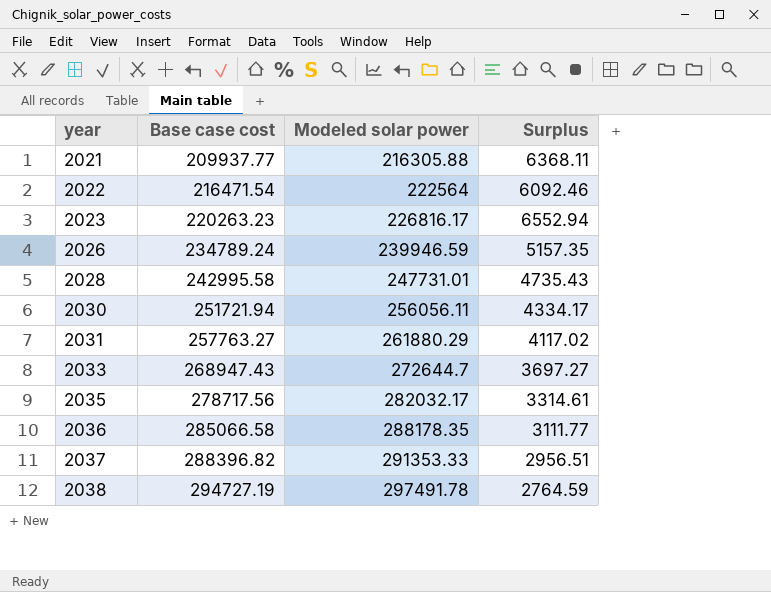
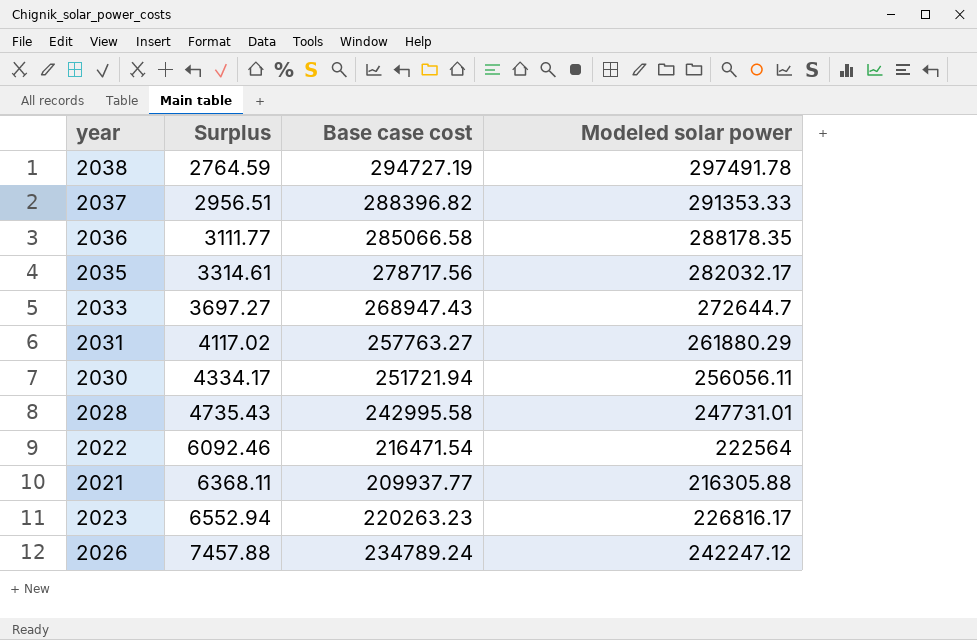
row order: year ascending -> Surplus ascending
column Surplus | position: 4 -> 2
2026 | Surplus: 5157.35 -> 7457.88
2026 | Modeled solar power: 239946.59 -> 242247.12

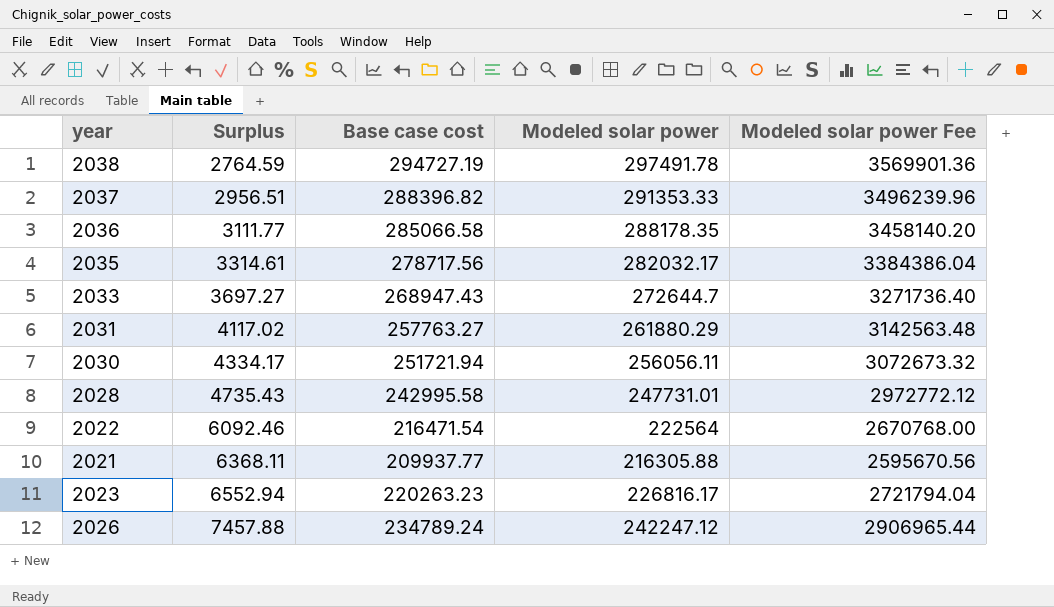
column Modeled solar power Fee | formula: none -> [Modeled solar power] * 12

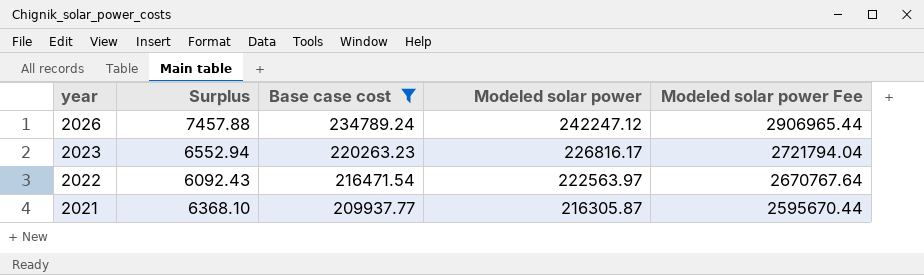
filter: none -> Base case cost <= 234789.24
row order: Surplus ascending -> year descending
2022 | Surplus: 6092.46 -> 6092.43
2022 | Modeled solar power: 222564 -> 222563.97
2022 | Modeled solar power Fee: 2670768.00 -> 2670767.64
2021 | Surplus: 6368.11 -> 6368.10
2021 | Modeled solar power: 216305.88 -> 216305.87
2021 | Modeled solar power Fee: 2595670.56 -> 2595670.44

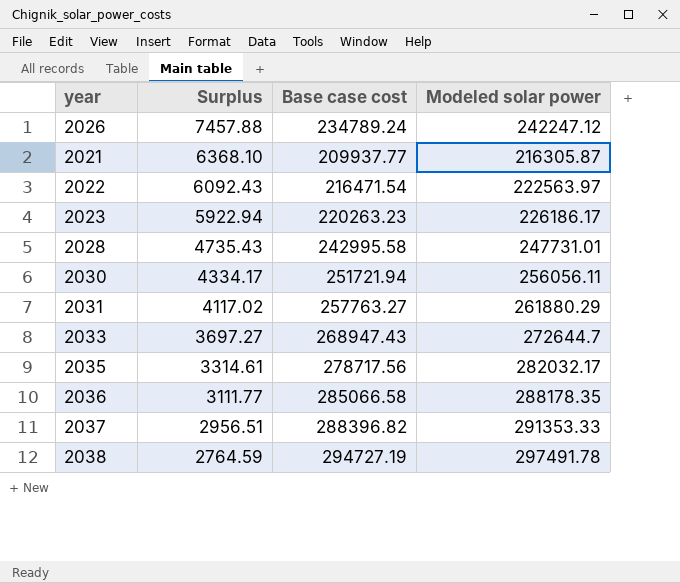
filter: Base case cost <= 234789.24 -> none
row order: year descending -> Surplus descending
column Modeled solar power Fee | formula: [Modeled solar power] * 12 -> none
2023 | Surplus: 6552.94 -> 5922.94
2023 | Modeled solar power: 226816.17 -> 226186.17

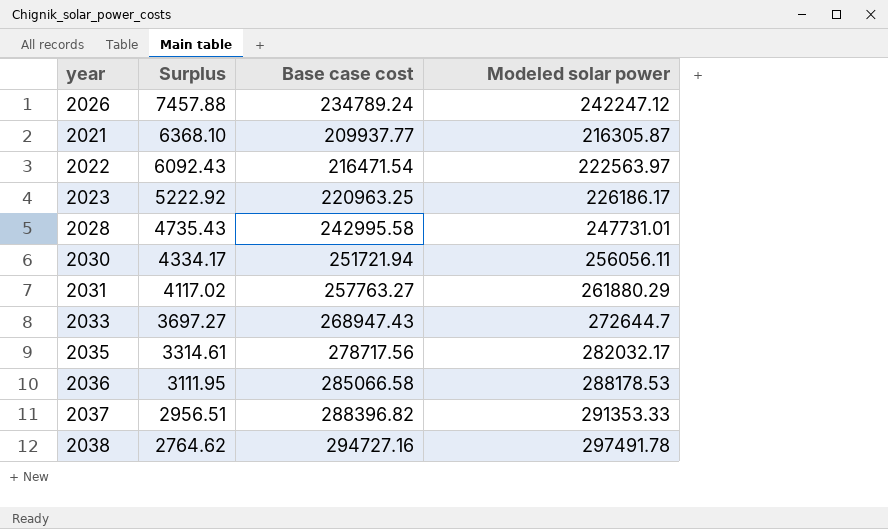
2023 | Surplus: 5922.94 -> 5222.92
2023 | Base case cost: 220263.23 -> 220963.25
2036 | Surplus: 3111.77 -> 3111.95
2036 | Modeled solar power: 288178.35 -> 288178.53
2038 | Surplus: 2764.59 -> 2764.62
2038 | Base case cost: 294727.19 -> 294727.16

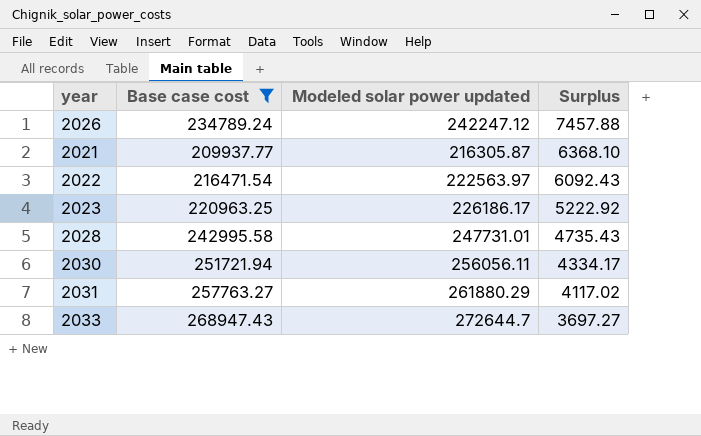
filter: none -> Base case cost <= 268947.43
column name: Modeled solar power -> Modeled solar power updated
column Surplus | position: 2 -> 4

